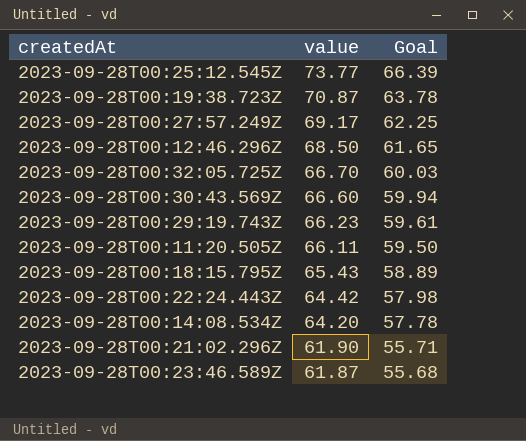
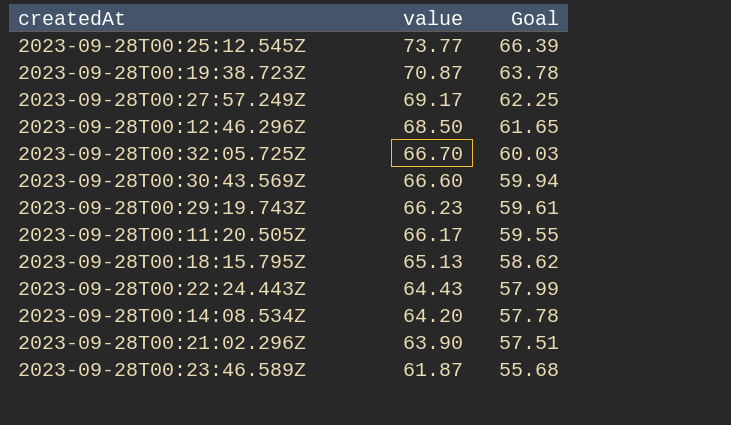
2023-09-28T00:11:20.505Z | value: 66.11 -> 66.17
2023-09-28T00:11:20.505Z | Goal: 59.50 -> 59.55
2023-09-28T00:18:15.795Z | value: 65.43 -> 65.13
2023-09-28T00:18:15.795Z | Goal: 58.89 -> 58.62
2023-09-28T00:22:24.443Z | value: 64.42 -> 64.43
2023-09-28T00:22:24.443Z | Goal: 57.98 -> 57.99
2023-09-28T00:21:02.296Z | value: 61.90 -> 63.90
2023-09-28T00:21:02.296Z | Goal: 55.71 -> 57.51

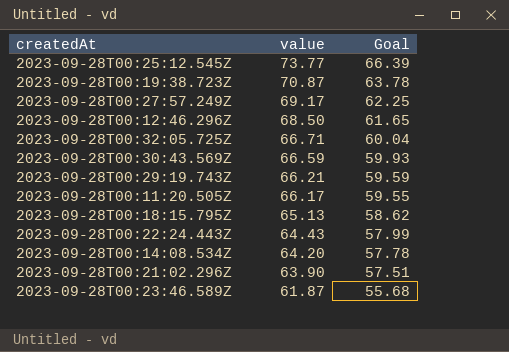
2023-09-28T00:32:05.725Z | value: 66.70 -> 66.71
2023-09-28T00:32:05.725Z | Goal: 60.03 -> 60.04
2023-09-28T00:30:43.569Z | value: 66.60 -> 66.59
2023-09-28T00:30:43.569Z | Goal: 59.94 -> 59.93
2023-09-28T00:29:19.743Z | value: 66.23 -> 66.21
2023-09-28T00:29:19.743Z | Goal: 59.61 -> 59.59

